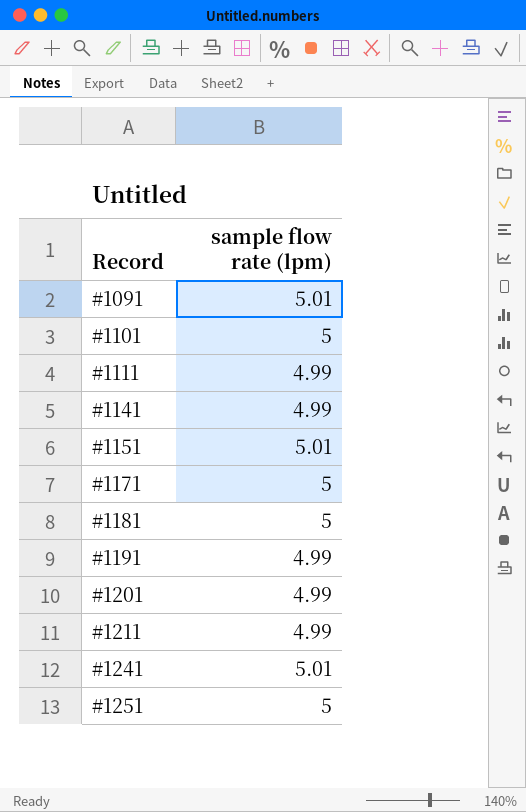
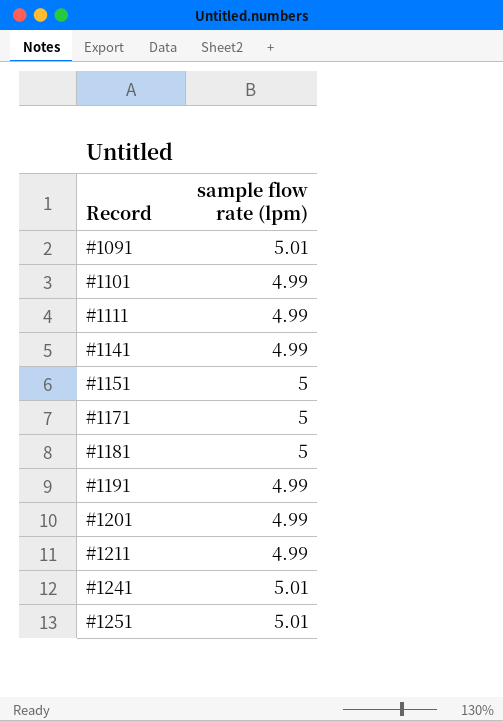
#1101 | sample flow rate (lpm): 5 -> 4.99
#1151 | sample flow rate (lpm): 5.01 -> 5
#1251 | sample flow rate (lpm): 5 -> 5.01

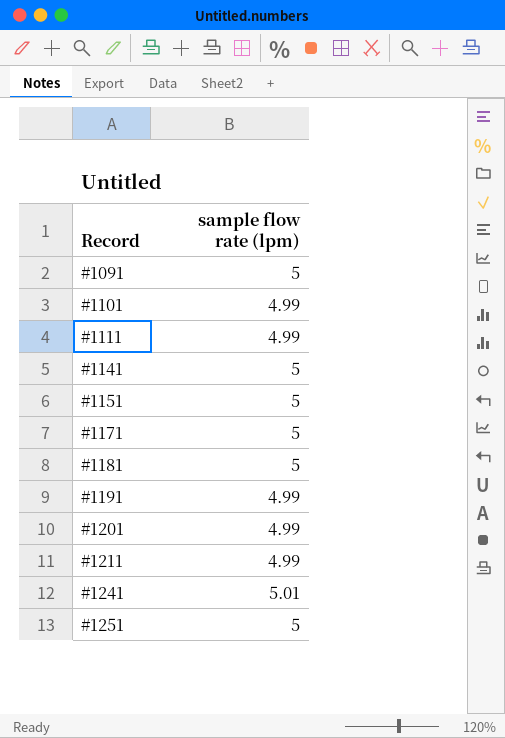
#1091 | sample flow rate (lpm): 5.01 -> 5
#1141 | sample flow rate (lpm): 4.99 -> 5
#1251 | sample flow rate (lpm): 5.01 -> 5

